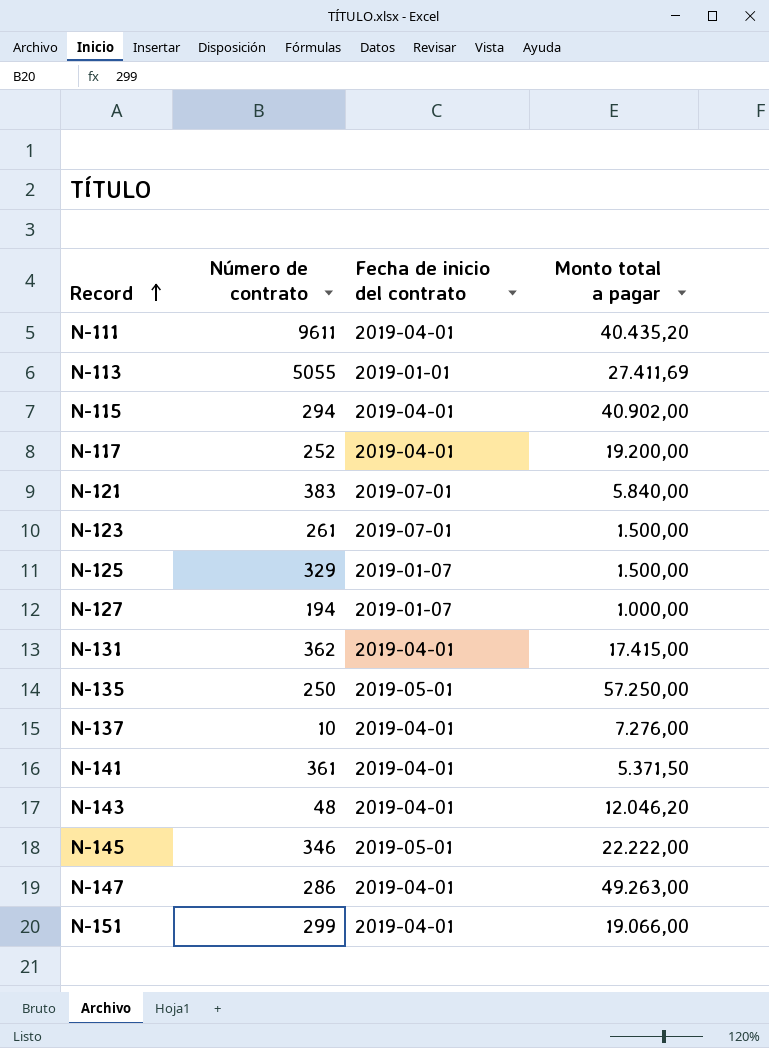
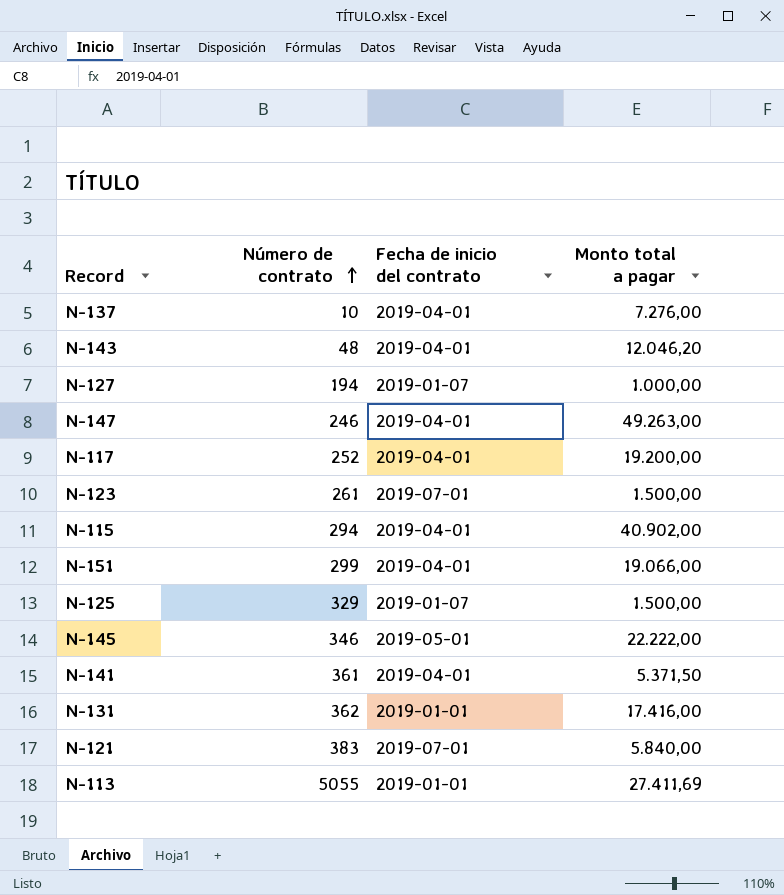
row order: Record ascending -> Número de contrato ascending
row N-111: 9611 | 2019-04-01 | 40.435,20 -> none
row N-135: 250 | 2019-05-01 | 57.250,00 -> none
N-147 | Número de contrato: 286 -> 246
N-131 | Fecha de inicio del contrato: 2019-04-01 -> 2019-01-01
N-131 | Monto total a pagar: 17.415,00 -> 17.416,00

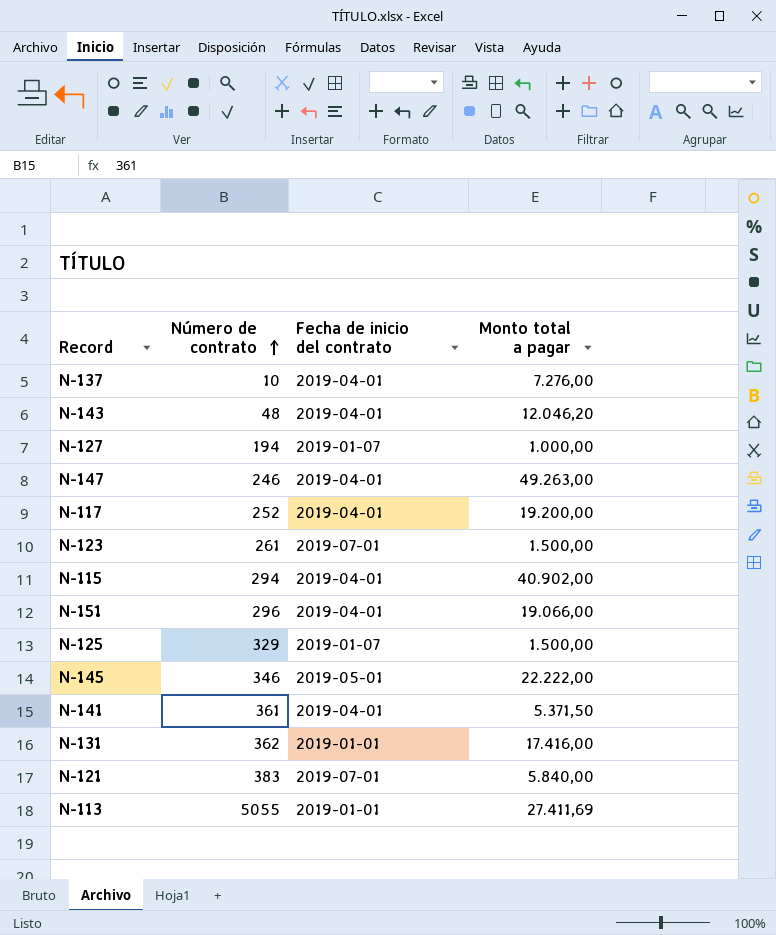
N-151 | Número de contrato: 299 -> 296

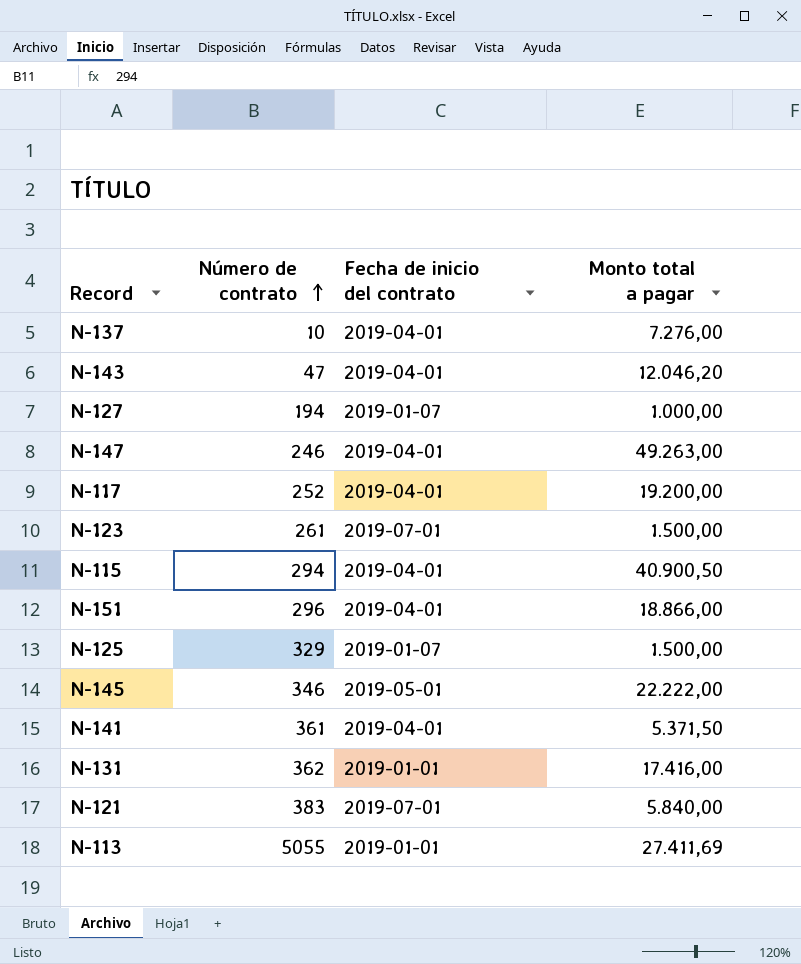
N-143 | Número de contrato: 48 -> 47
N-115 | Monto total a pagar: 40.902,00 -> 40.900,50
N-151 | Monto total a pagar: 19.066,00 -> 18.866,00

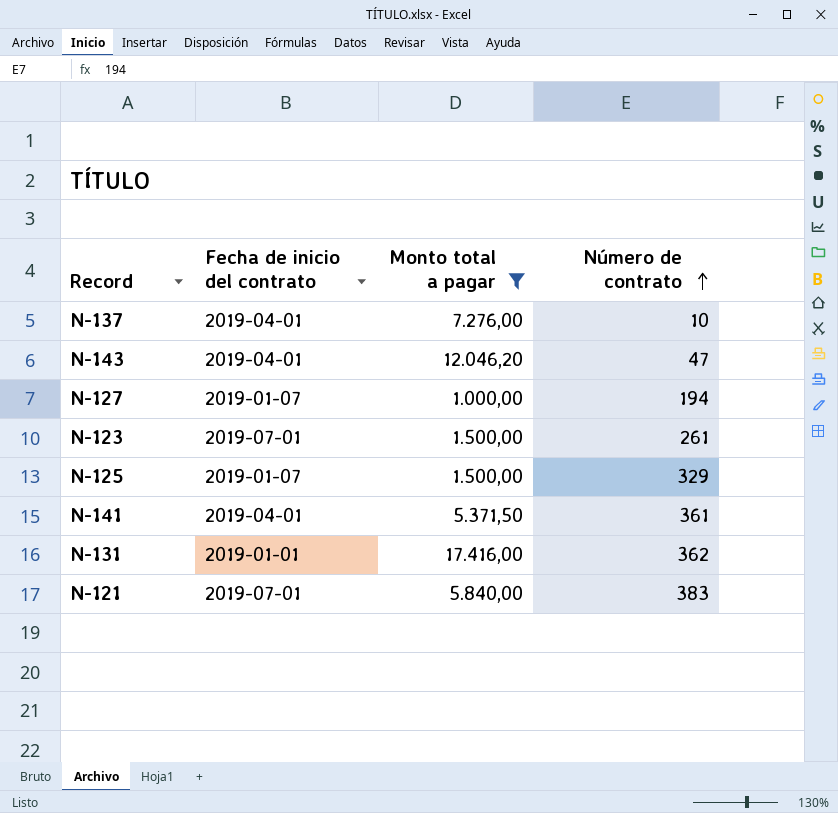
filter: none -> Monto total a pagar <= 17.416,00
column Número de contrato | position: 2 -> 4

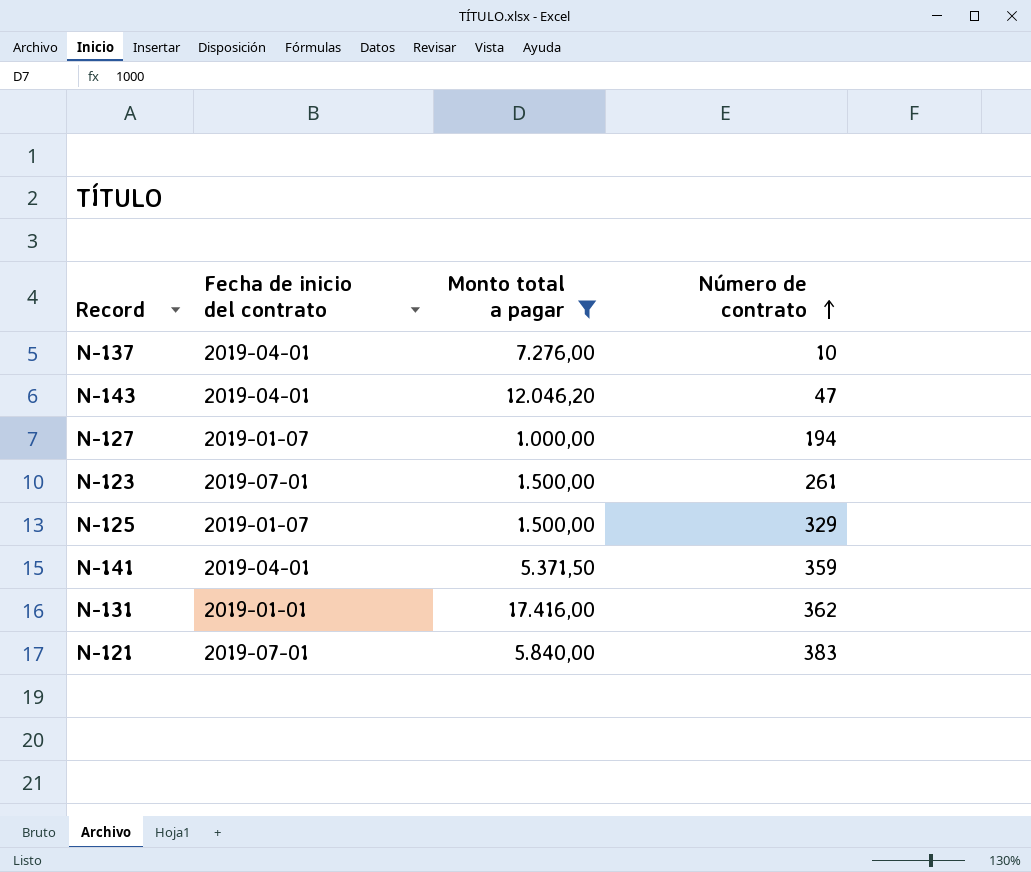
N-141 | Número de contrato: 361 -> 359

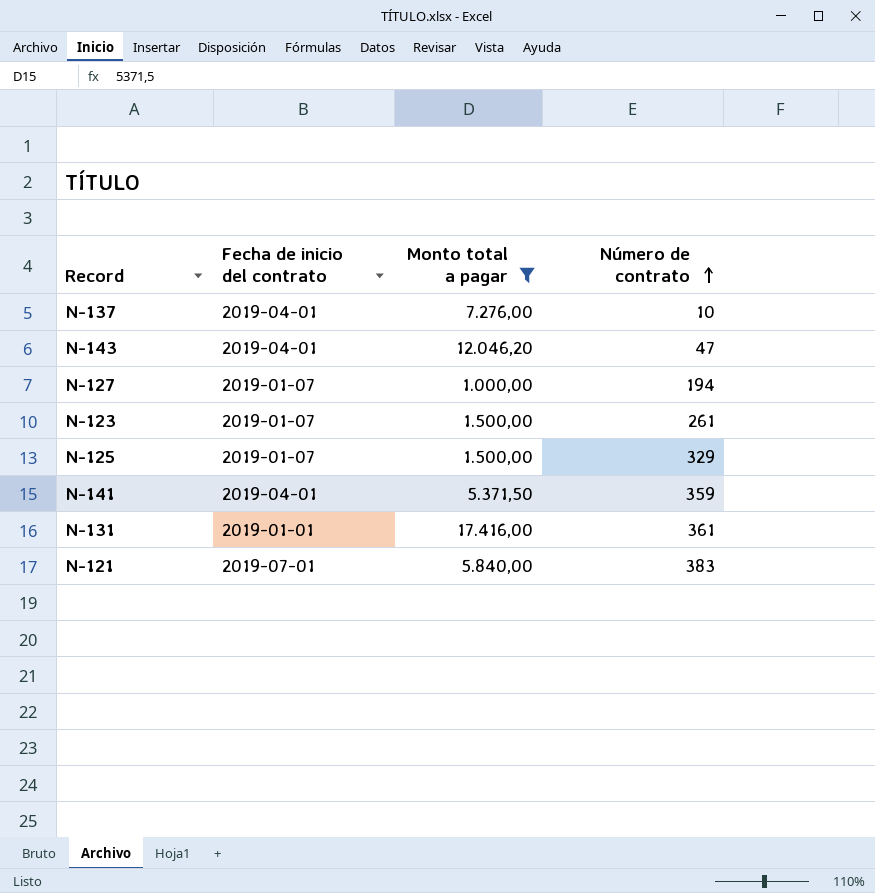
N-123 | Fecha de inicio del contrato: 2019-07-01 -> 2019-01-07
N-131 | Número de contrato: 362 -> 361

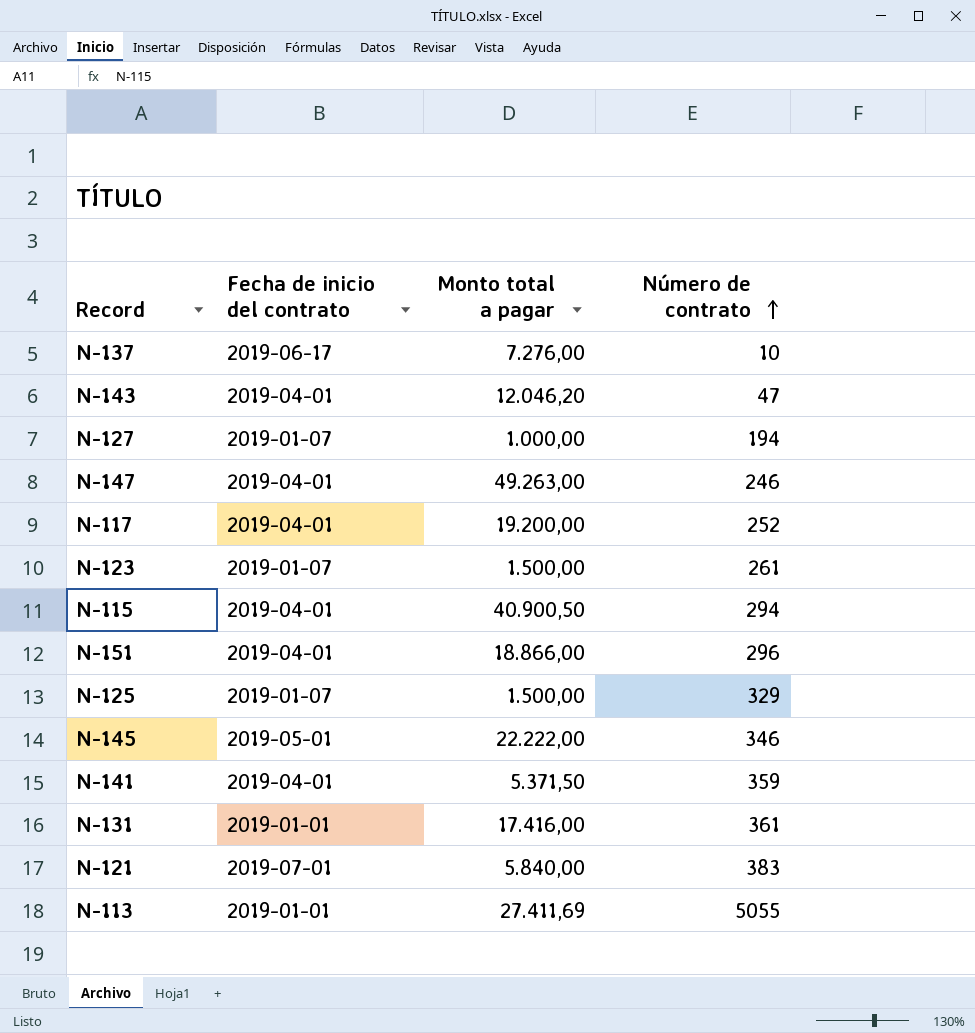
filter: Monto total a pagar <= 17.416,00 -> none
N-137 | Fecha de inicio del contrato: 2019-04-01 -> 2019-06-17

